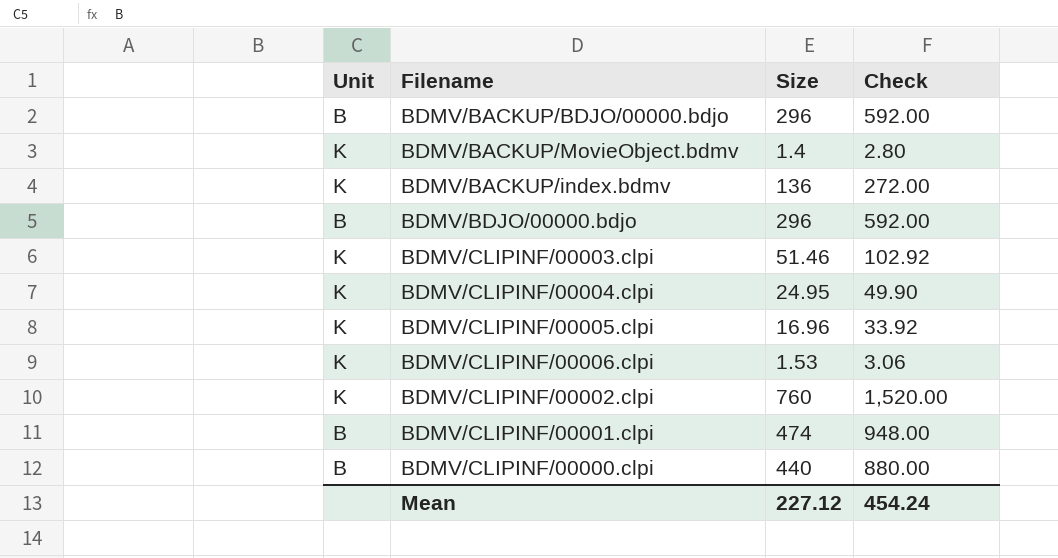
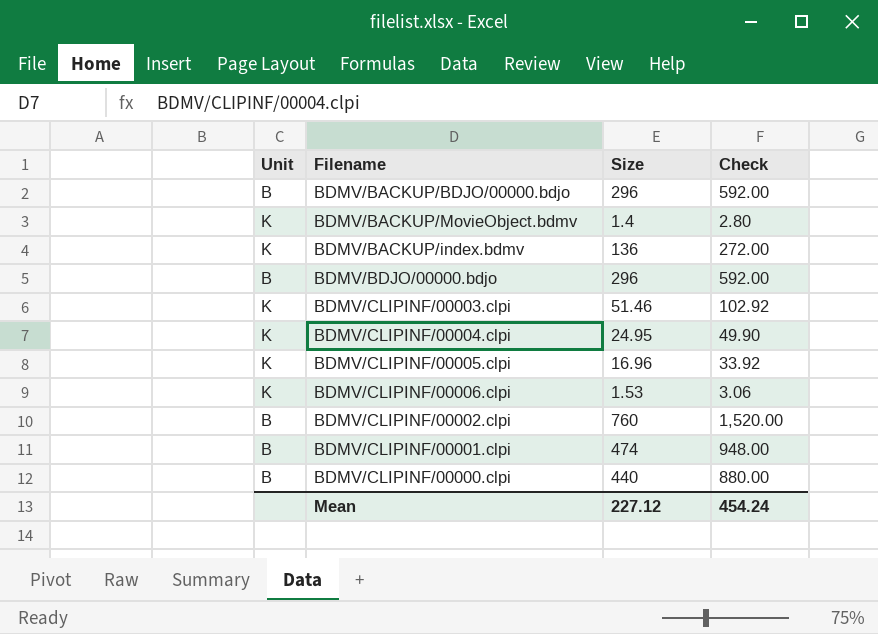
BDMV/CLIPINF/00002.clpi | Unit: K -> B

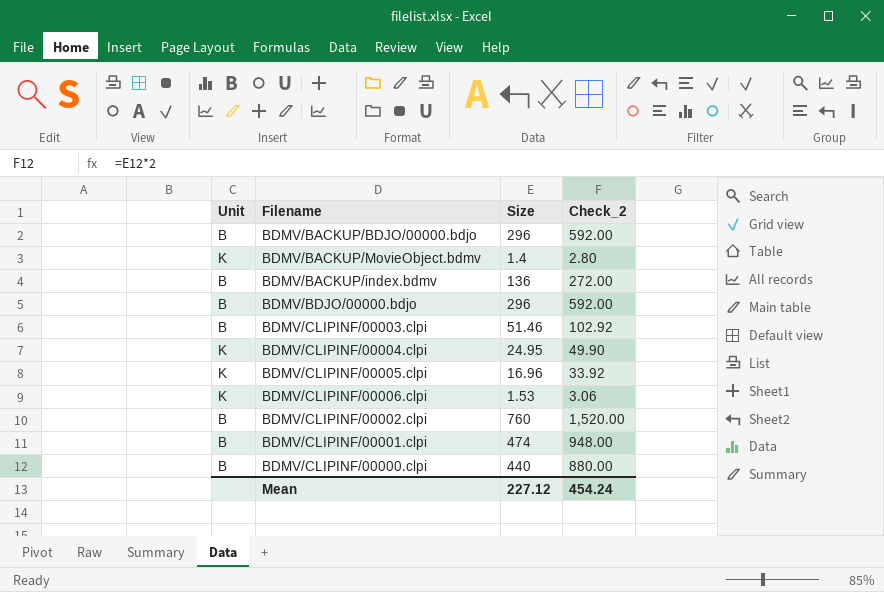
column name: Check -> Check_2
BDMV/BACKUP/index.bdmv | Unit: K -> B
BDMV/CLIPINF/00003.clpi | Unit: K -> B

